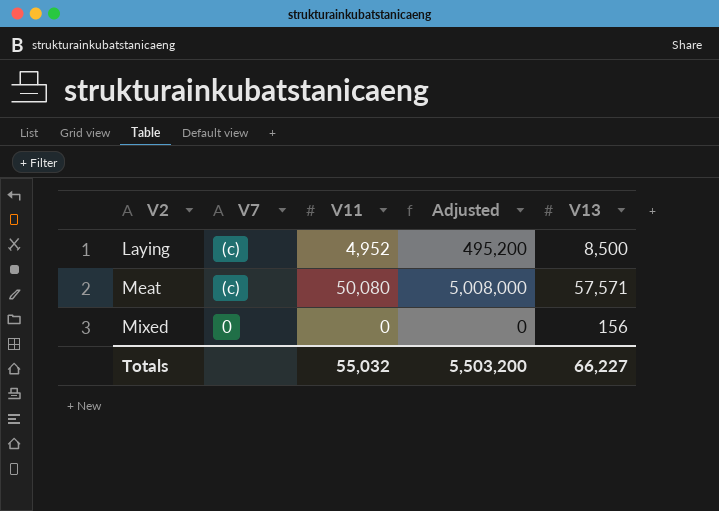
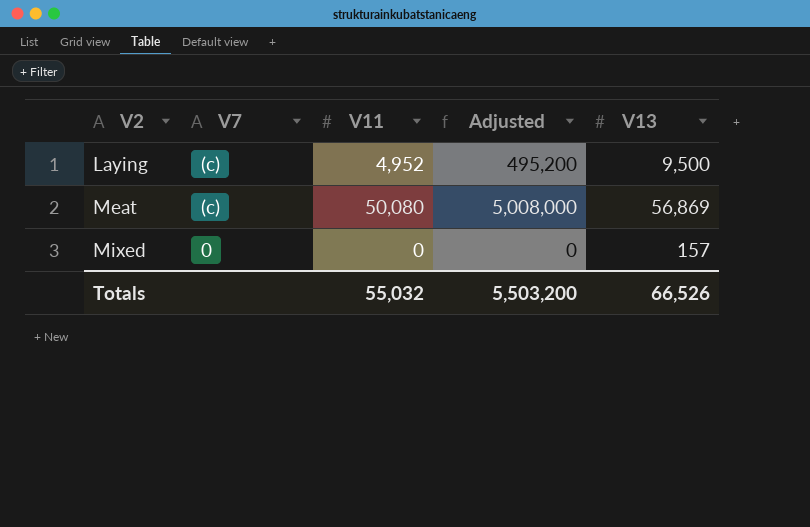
Laying | V13: 8,500 -> 9,500
Meat | V13: 57,571 -> 56,869
Mixed | V13: 156 -> 157
Totals | V13: 66,227 -> 66,526

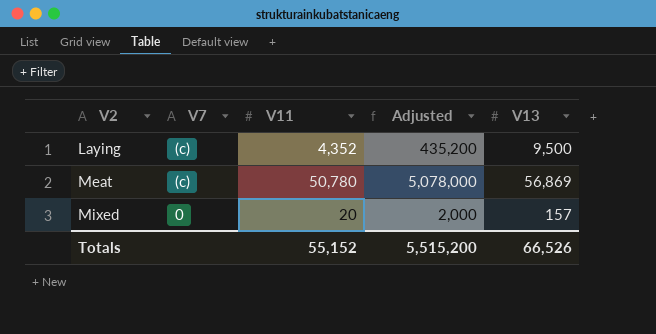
Laying | V11: 4,952 -> 4,352
Laying | Adjusted: 495,200 -> 435,200
Meat | V11: 50,080 -> 50,780
Meat | Adjusted: 5,008,000 -> 5,078,000
Mixed | V11: 0 -> 20
Mixed | Adjusted: 0 -> 2,000
Totals | V11: 55,032 -> 55,152
Totals | Adjusted: 5,503,200 -> 5,515,200

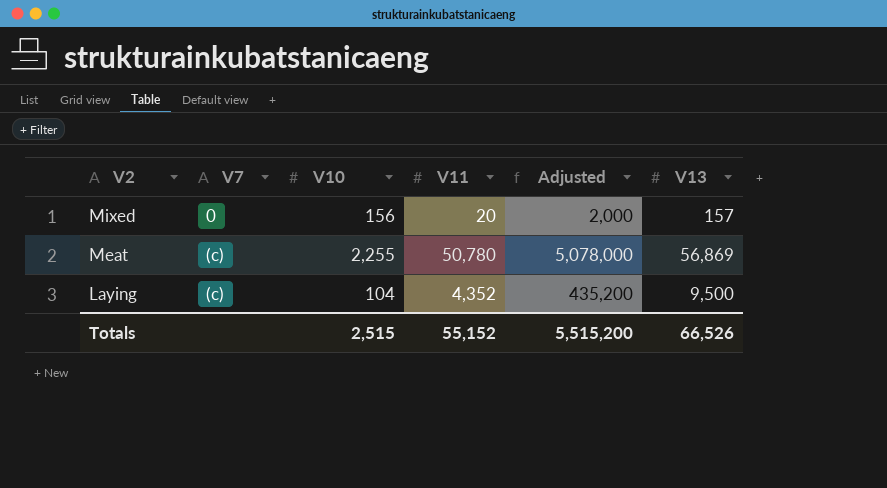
row order: V2 ascending -> V2 descending
column V10 | position: none -> 3

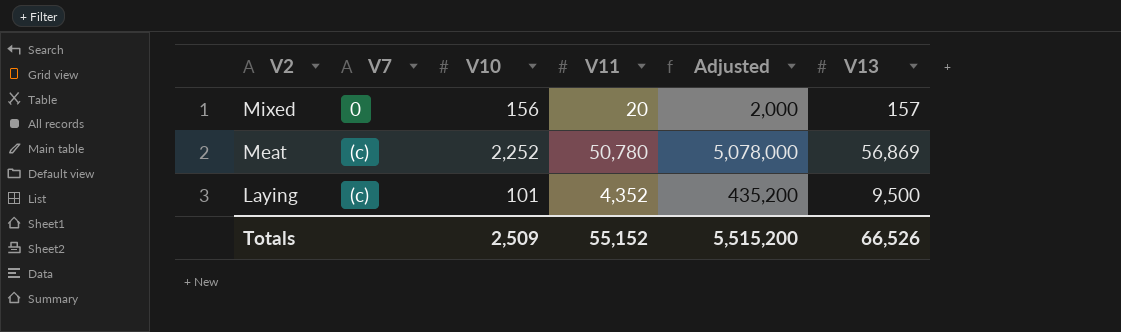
Meat | V10: 2,255 -> 2,252
Laying | V10: 104 -> 101
Totals | V10: 2,515 -> 2,509

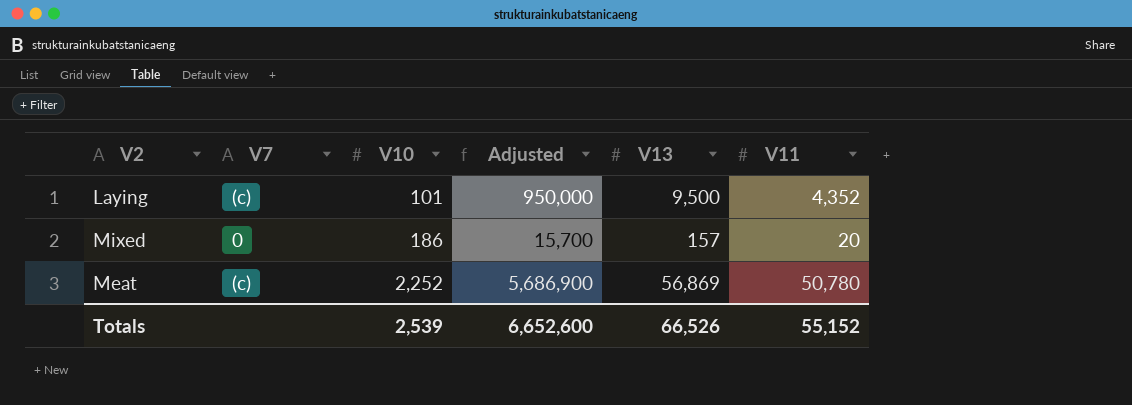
row order: V2 descending -> V10 ascending
column Adjusted | formula: [V11] * 100 -> [V13] * 100
column V11 | position: 4 -> 6
Mixed | V10: 156 -> 186
Totals | V10: 2,509 -> 2,539
Totals | Adjusted: 5,515,200 -> 6,652,600

